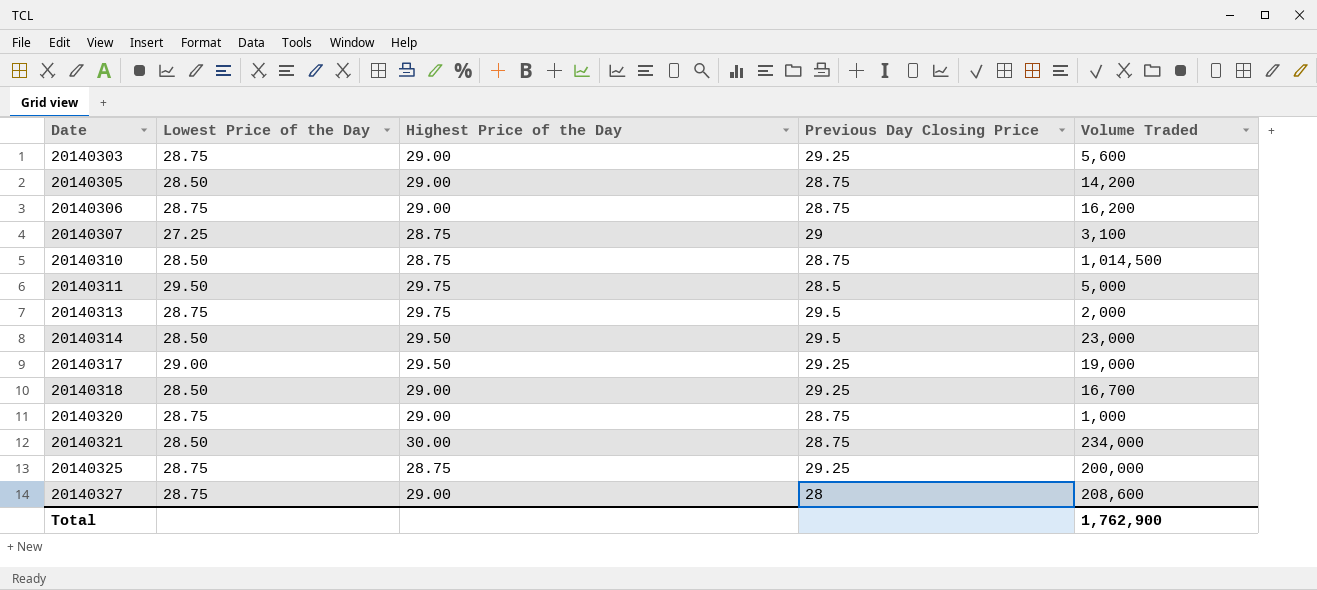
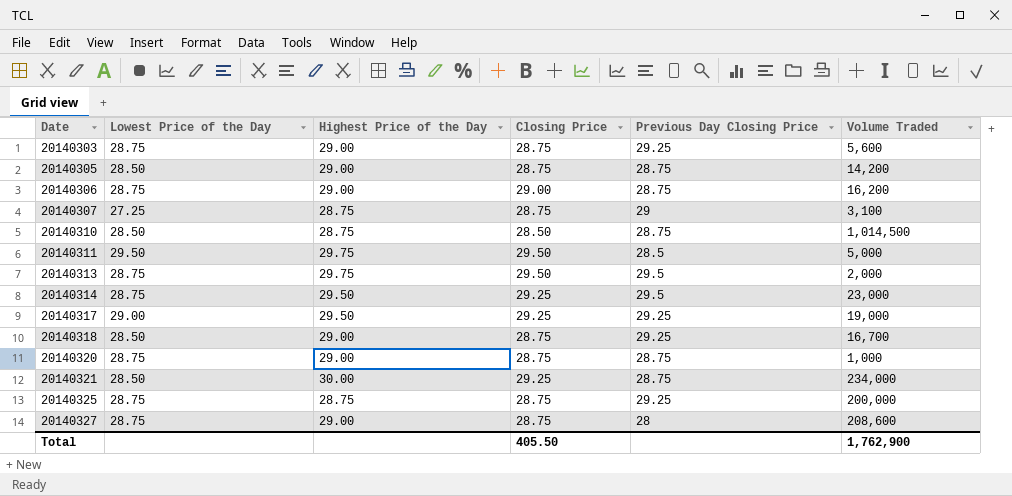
column Closing Price | position: none -> 4
20140314 | Lowest Price of the Day: 28.50 -> 28.75

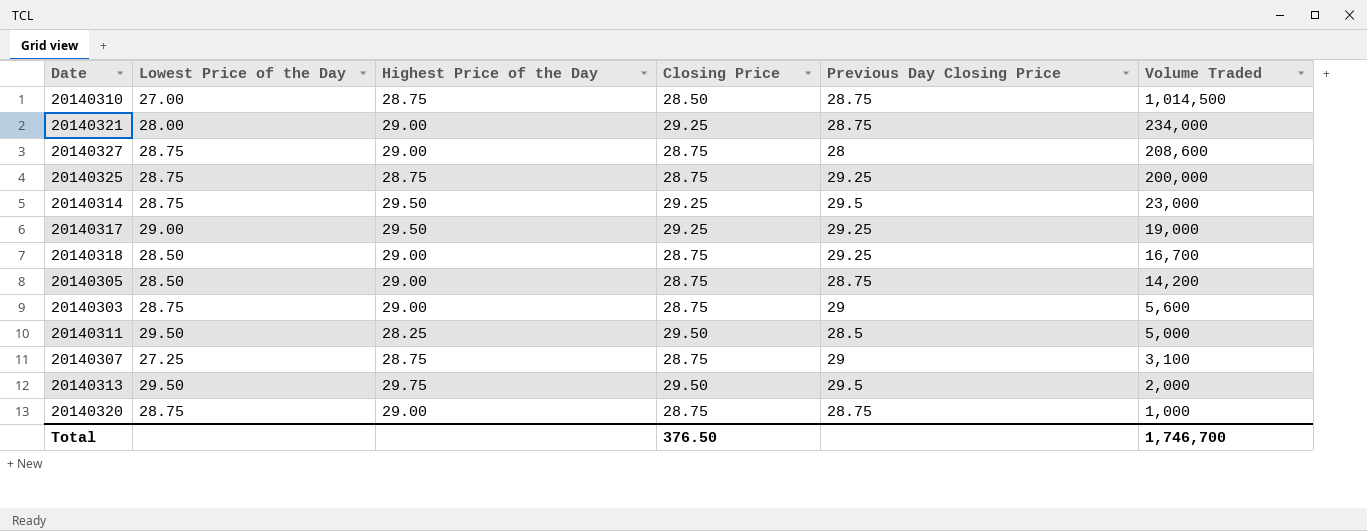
row order: Date ascending -> Volume Traded descending
row 20140306: 28.75 | 29.00 | 29.00 | 28.75 | 16,200 -> none
20140310 | Lowest Price of the Day: 28.50 -> 27.00
20140321 | Lowest Price of the Day: 28.50 -> 28.00
20140321 | Highest Price of the Day: 30.00 -> 29.00
20140303 | Previous Day Closing Price: 29.25 -> 29
20140311 | Highest Price of the Day: 29.75 -> 28.25
20140313 | Lowest Price of the Day: 28.75 -> 29.50
Total | Closing Price: 405.50 -> 376.50
Total | Volume Traded: 1,762,900 -> 1,746,700

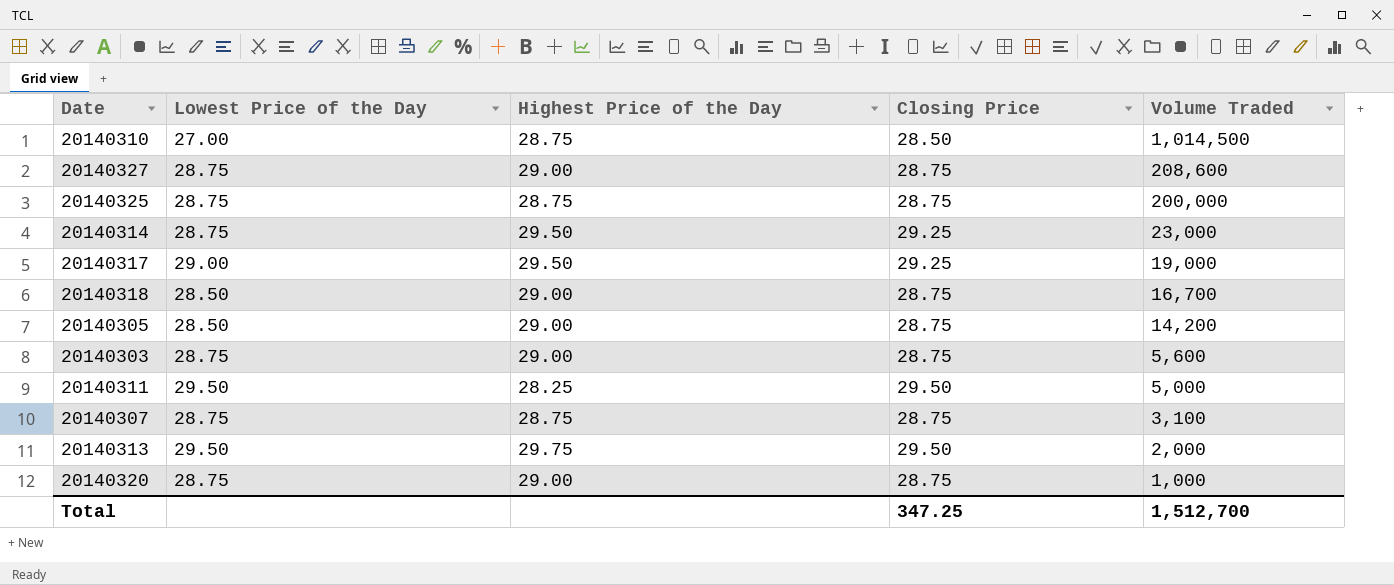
column Previous Day Closing Price | position: 5 -> none
row 20140321: 28.00 | 29.00 | 29.25 | 28.75 | 234,000 -> none
20140307 | Lowest Price of the Day: 27.25 -> 28.75
Total | Closing Price: 376.50 -> 347.25
Total | Volume Traded: 1,746,700 -> 1,512,700

